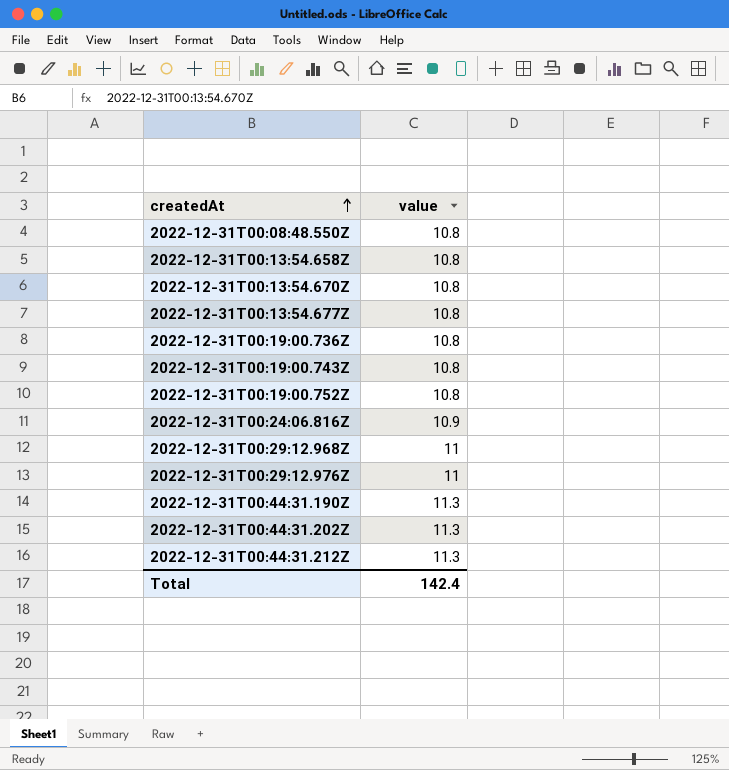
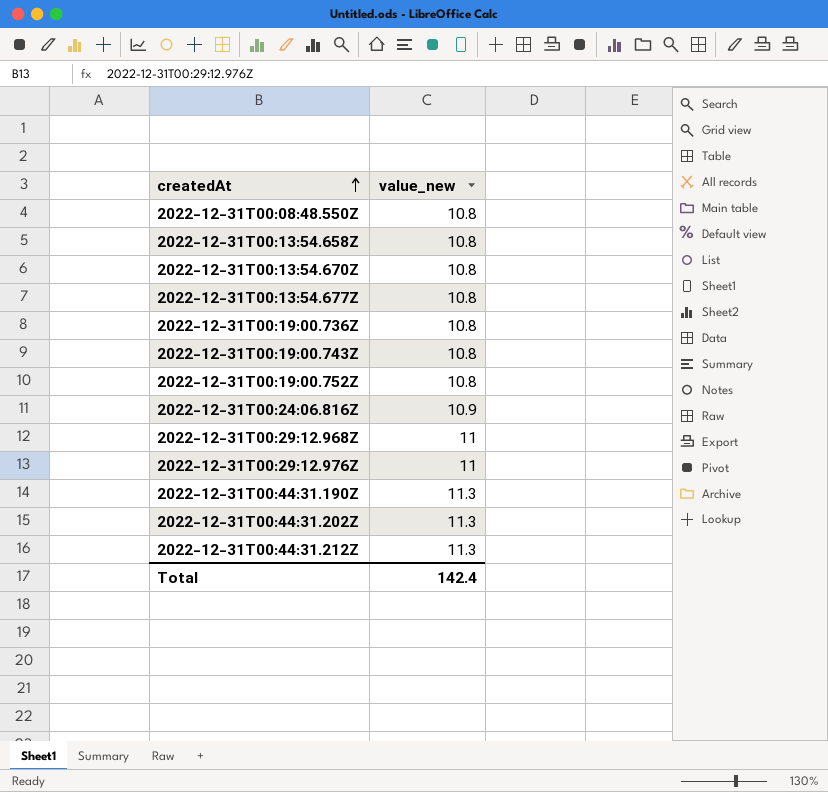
column name: value -> value_new

